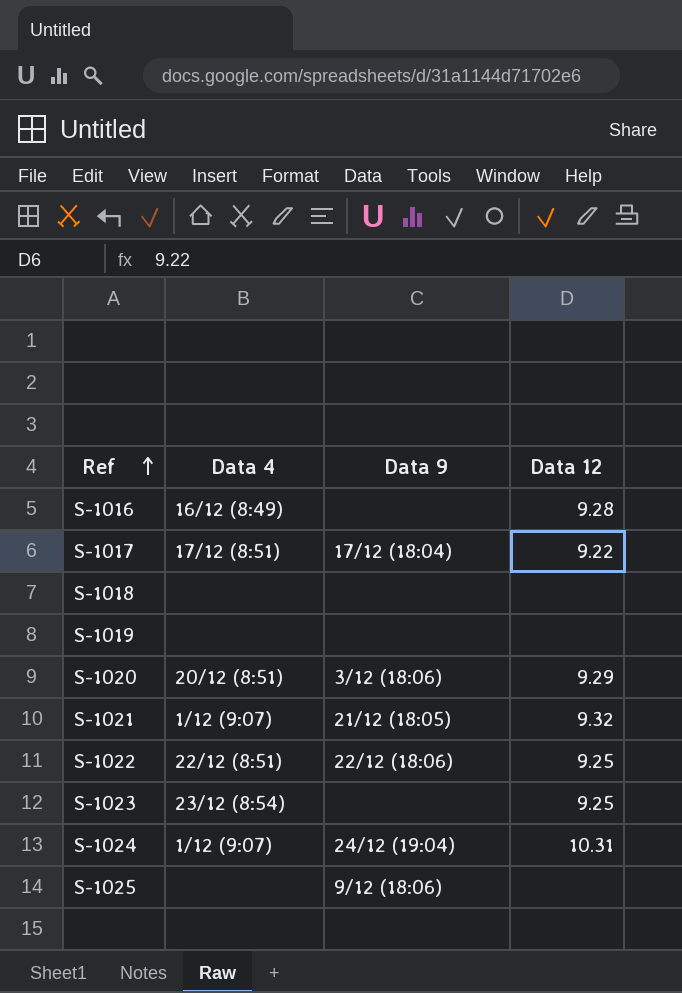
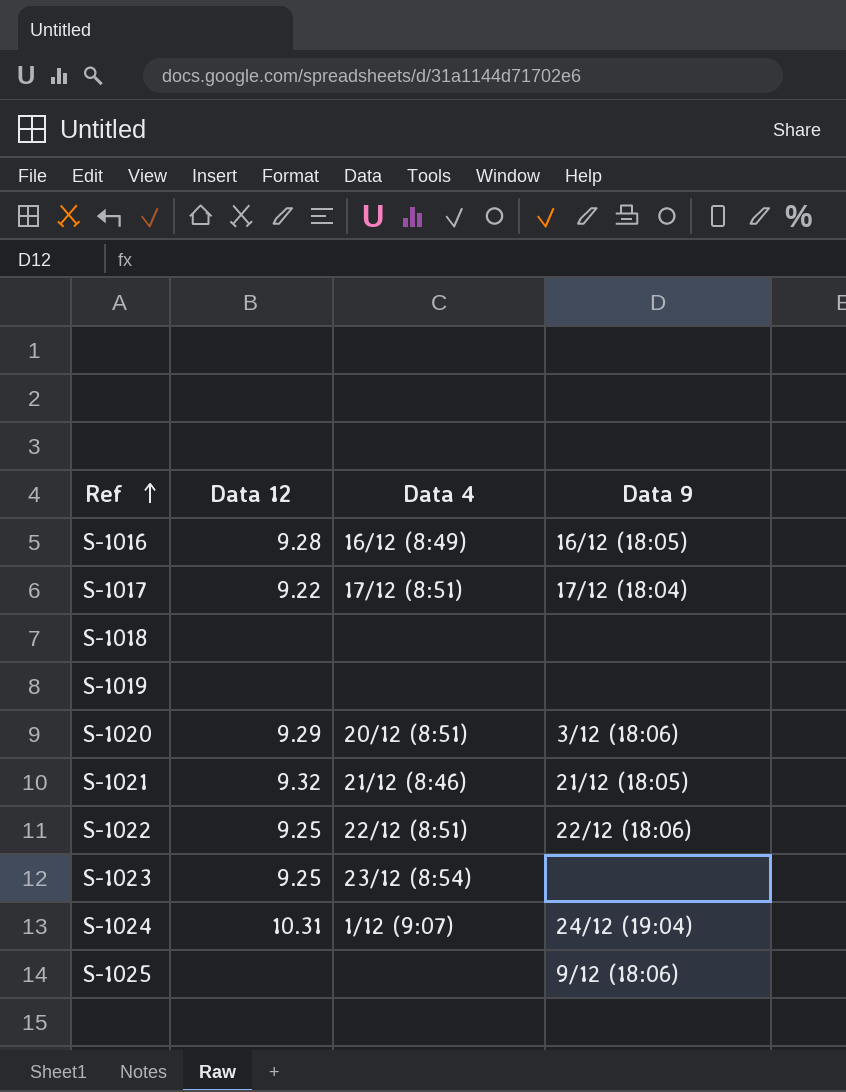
column Data 12 | position: 4 -> 2
S-1016 | Data 9: none -> 16/12 (18:05)
S-1021 | Data 4: 1/12 (9:07) -> 21/12 (8:46)

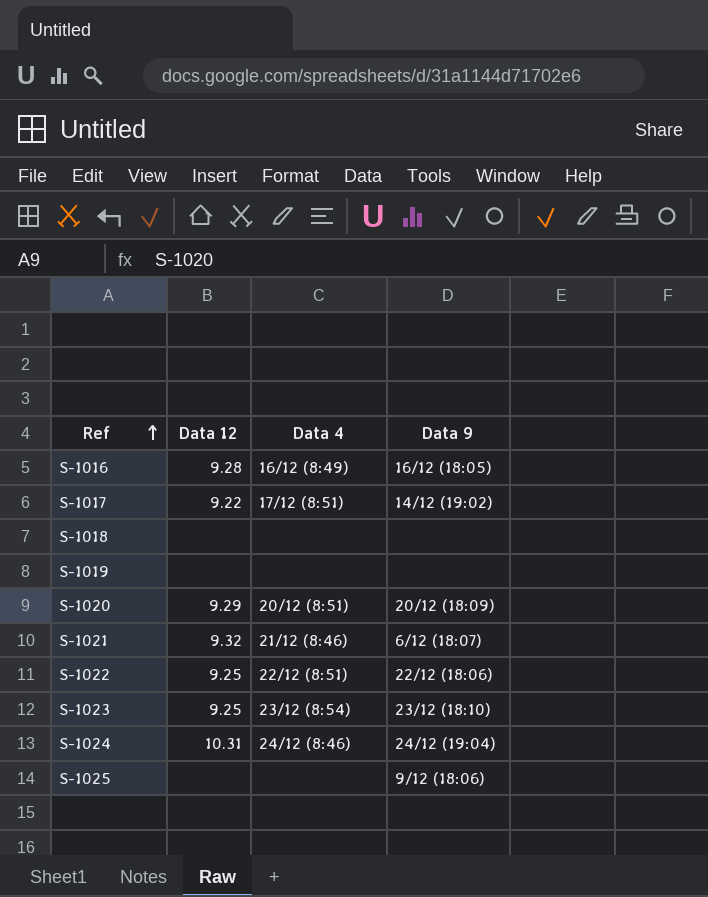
S-1017 | Data 9: 17/12 (18:04) -> 14/12 (19:02)
S-1020 | Data 9: 3/12 (18:06) -> 20/12 (18:09)
S-1021 | Data 9: 21/12 (18:05) -> 6/12 (18:07)
S-1023 | Data 9: none -> 23/12 (18:10)
S-1024 | Data 4: 1/12 (9:07) -> 24/12 (8:46)

